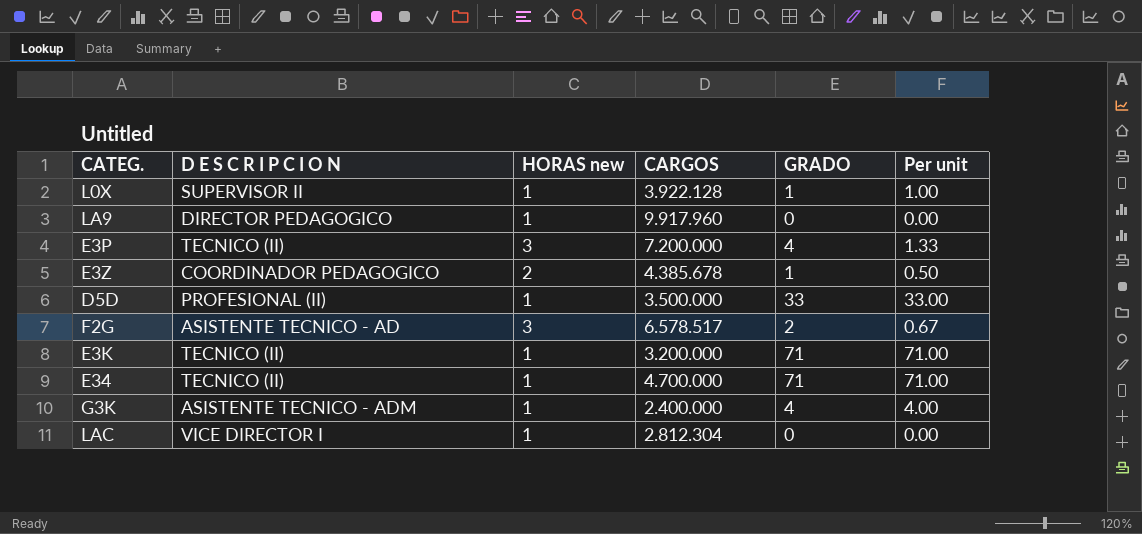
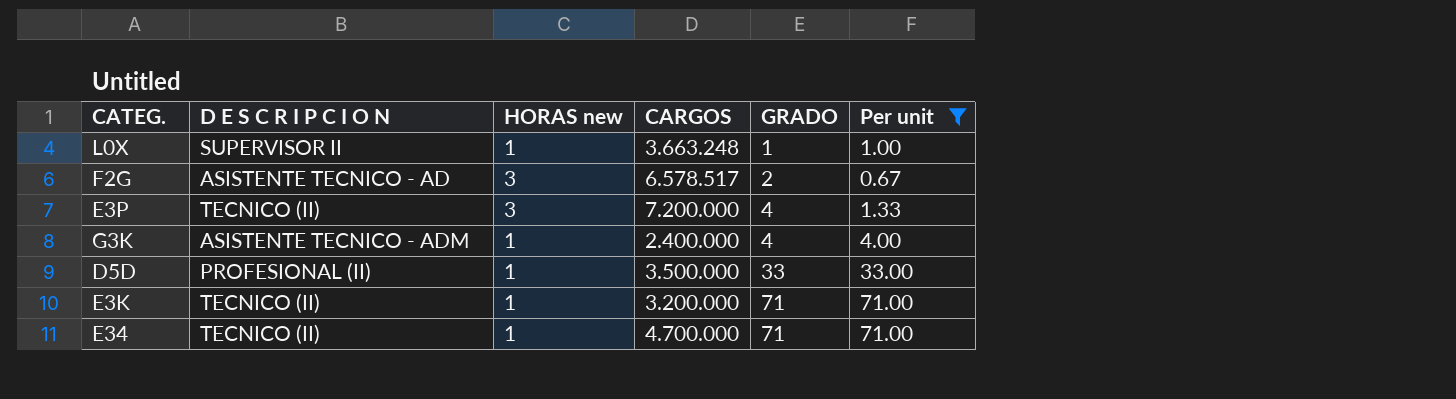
filter: none -> Per unit >= 0.67
row order: none -> GRADO ascending
L0X | CARGOS: 3.922.128 -> 3.663.248

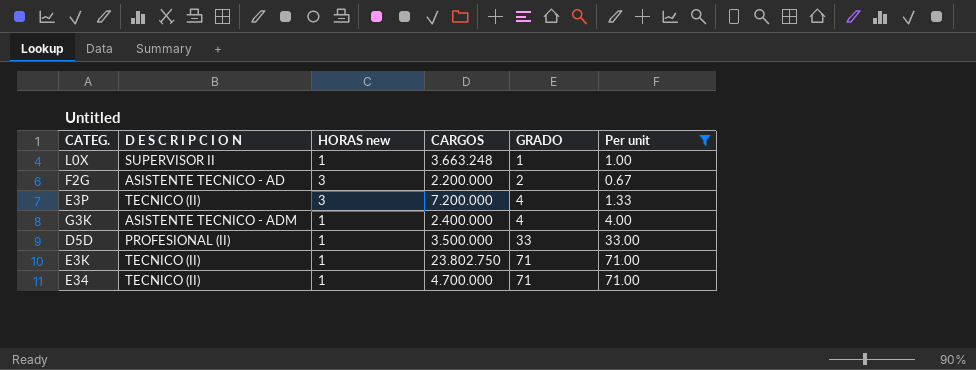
F2G | CARGOS: 6.578.517 -> 2.200.000
E3K | CARGOS: 3.200.000 -> 23.802.750

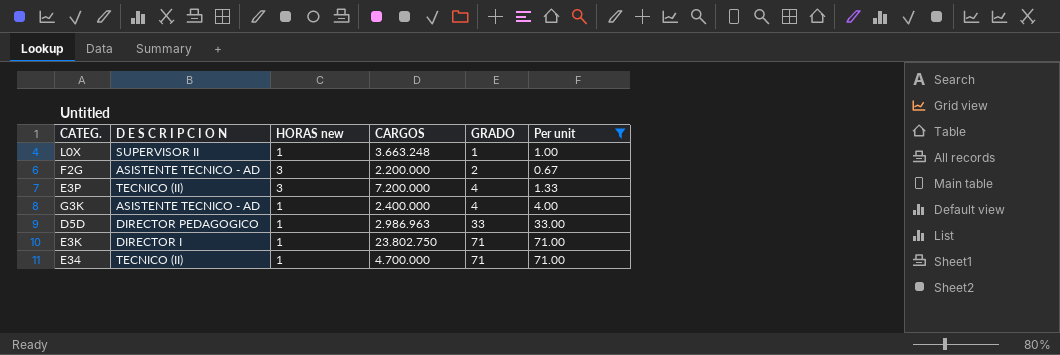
G3K | D E S C R I P C I O N: ASISTENTE TECNICO - ADM -> ASISTENTE TECNICO - AD
D5D | D E S C R I P C I O N: PROFESIONAL (II) -> DIRECTOR PEDAGOGICO
D5D | CARGOS: 3.500.000 -> 2.986.963
E3K | D E S C R I P C I O N: TECNICO (II) -> DIRECTOR I

